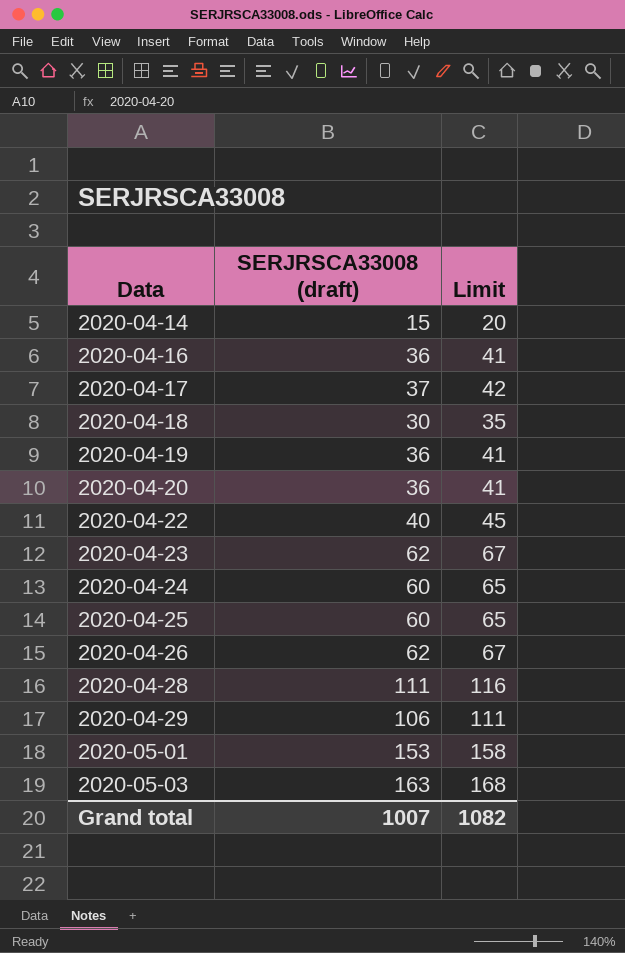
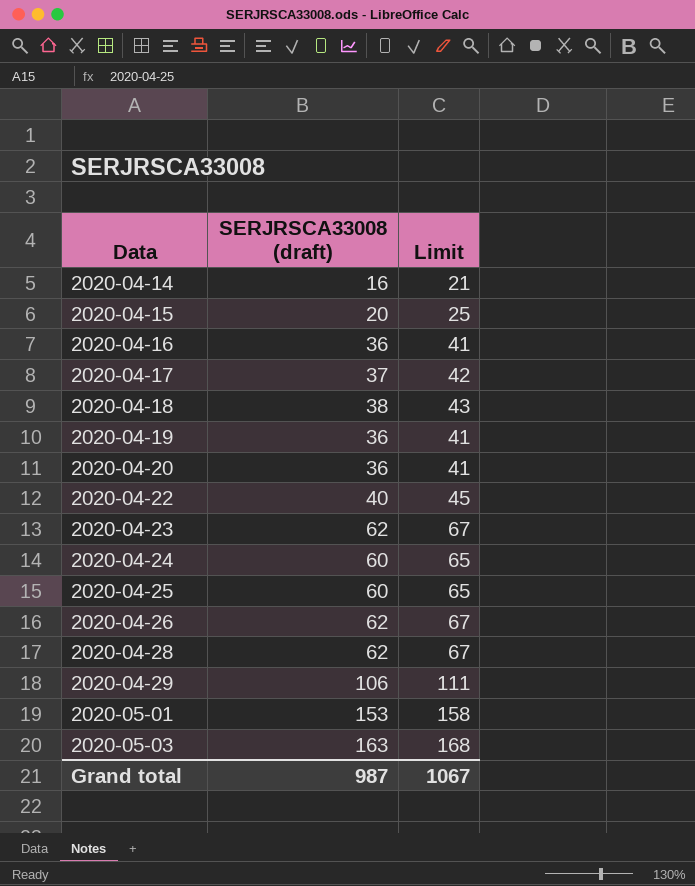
2020-04-14 | SERJRSCA33008 (draft): 15 -> 16
2020-04-14 | Limit: 20 -> 21
row 2020-04-15: none -> 20 | 25
2020-04-18 | SERJRSCA33008 (draft): 30 -> 38
2020-04-18 | Limit: 35 -> 43
2020-04-28 | SERJRSCA33008 (draft): 111 -> 62
2020-04-28 | Limit: 116 -> 67
Grand total | SERJRSCA33008 (draft): 1007 -> 987
Grand total | Limit: 1082 -> 1067

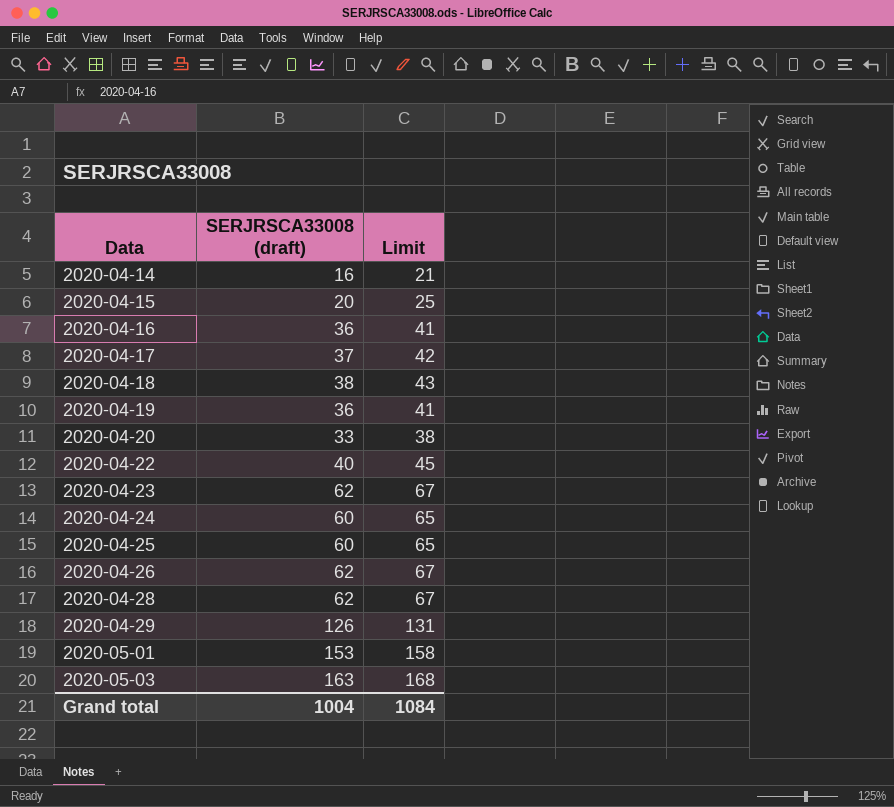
2020-04-20 | SERJRSCA33008 (draft): 36 -> 33
2020-04-20 | Limit: 41 -> 38
2020-04-29 | SERJRSCA33008 (draft): 106 -> 126
2020-04-29 | Limit: 111 -> 131
Grand total | SERJRSCA33008 (draft): 987 -> 1004
Grand total | Limit: 1067 -> 1084

